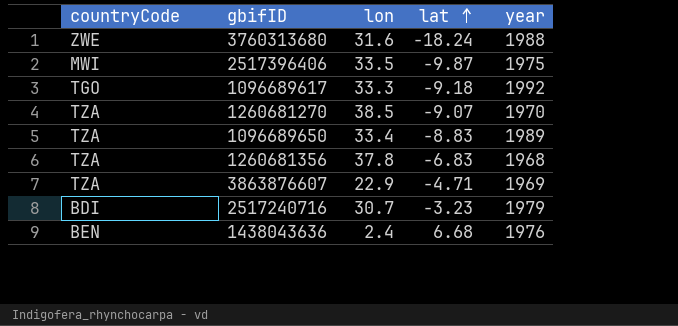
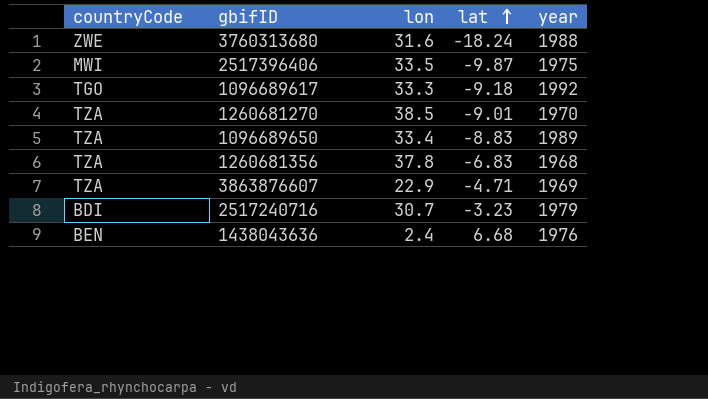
1260681270 | lat: -9.07 -> -9.01

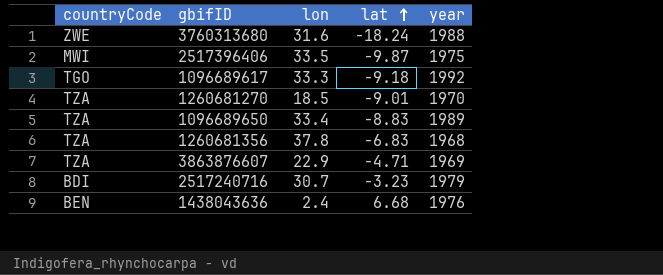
1260681270 | lon: 38.5 -> 18.5

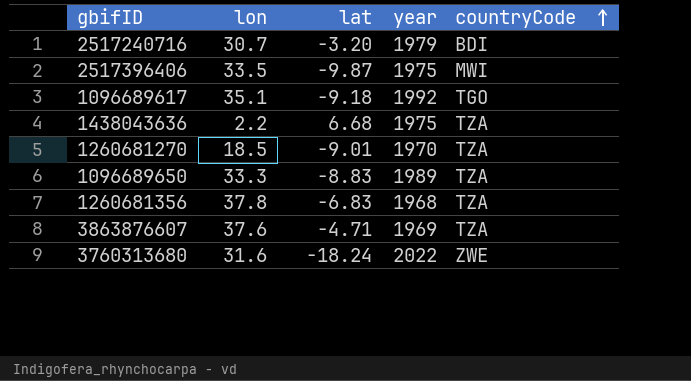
row order: lat ascending -> countryCode ascending
column countryCode | position: 1 -> 5
2517240716 | lat: -3.23 -> -3.20
1096689617 | lon: 33.3 -> 35.1
1438043636 | lon: 2.4 -> 2.2
1438043636 | year: 1976 -> 1975
1438043636 | countryCode: BEN -> TZA
1096689650 | lon: 33.4 -> 33.3
3863876607 | lon: 22.9 -> 37.6
3760313680 | year: 1988 -> 2022

